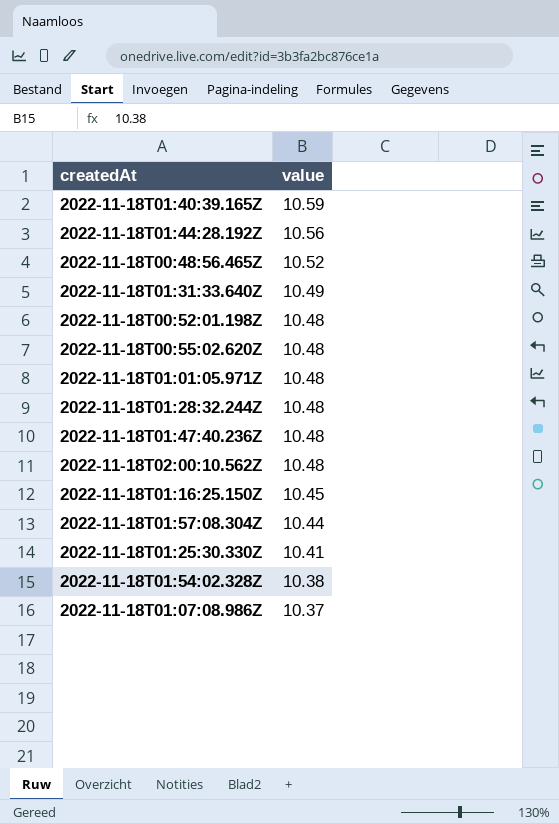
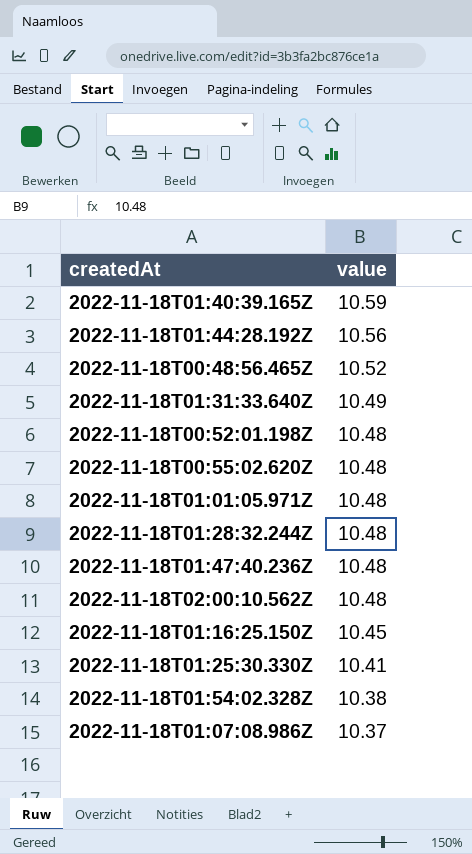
row 2022-11-18T01:57:08.304Z: 10.44 -> none

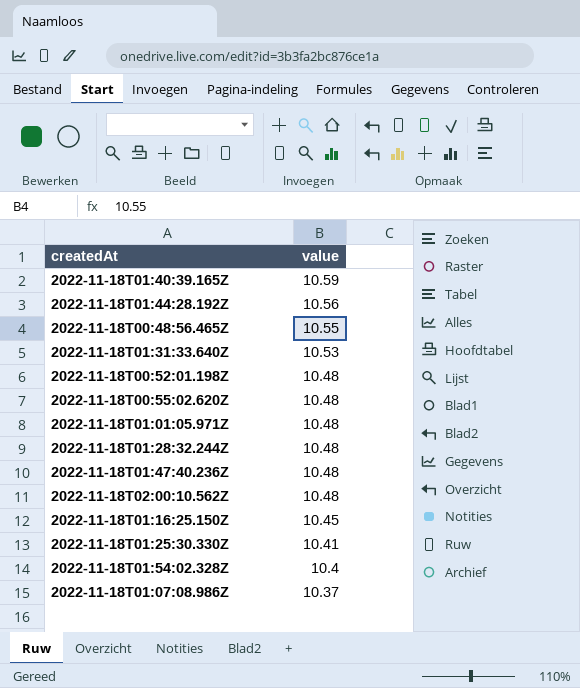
2022-11-18T00:48:56.465Z | value: 10.52 -> 10.55
2022-11-18T01:31:33.640Z | value: 10.49 -> 10.53
2022-11-18T01:54:02.328Z | value: 10.38 -> 10.4

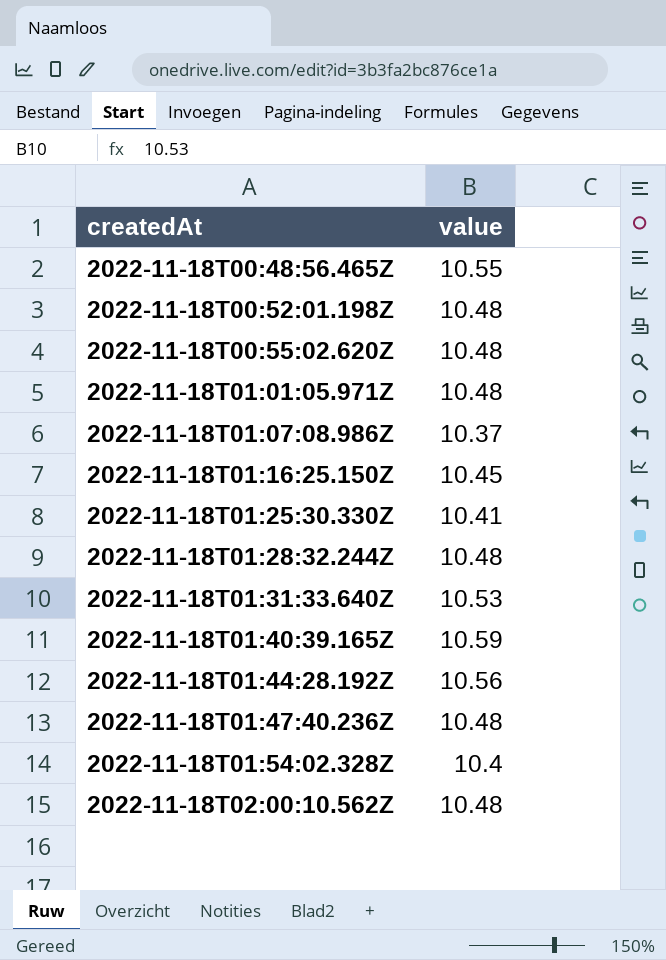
row order: value descending -> createdAt ascending

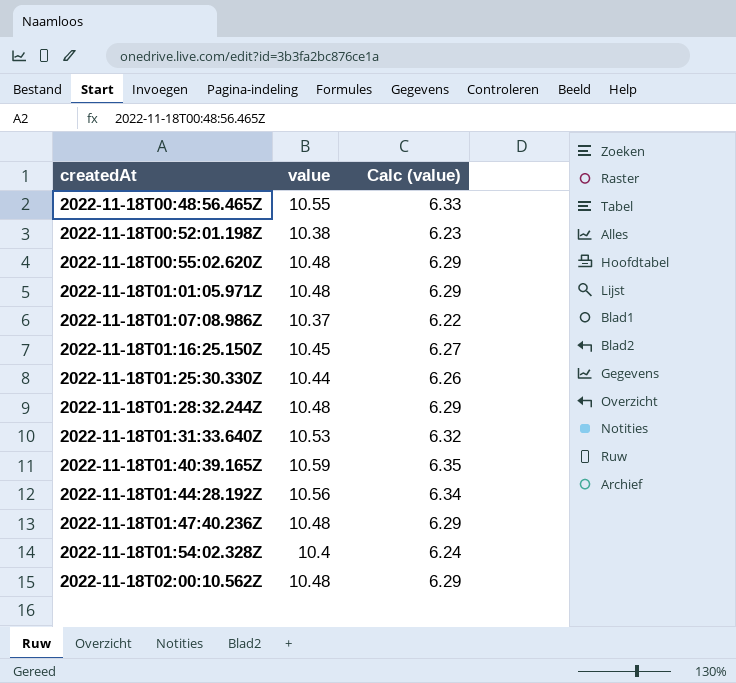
column Calc (value) | formula: none -> [value] * 0.6
2022-11-18T00:52:01.198Z | value: 10.48 -> 10.38
2022-11-18T01:25:30.330Z | value: 10.41 -> 10.44

